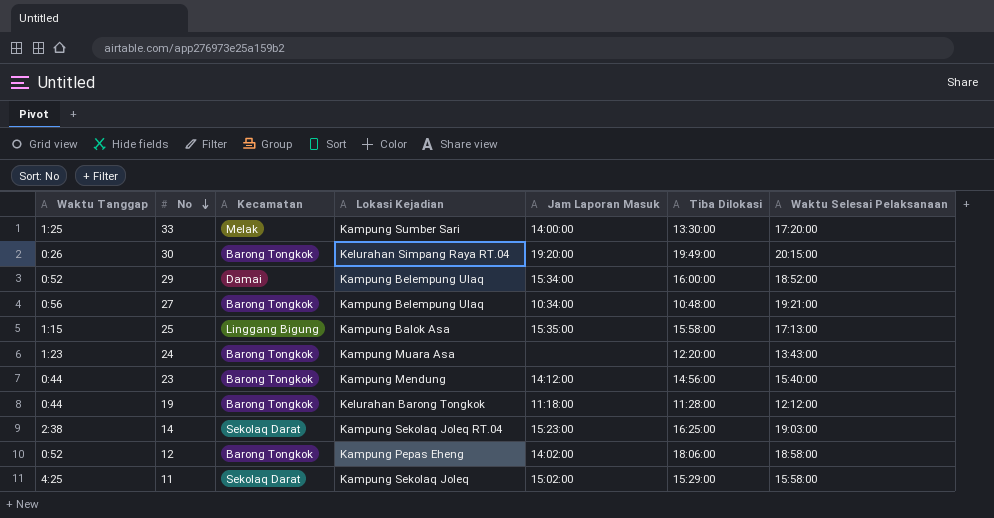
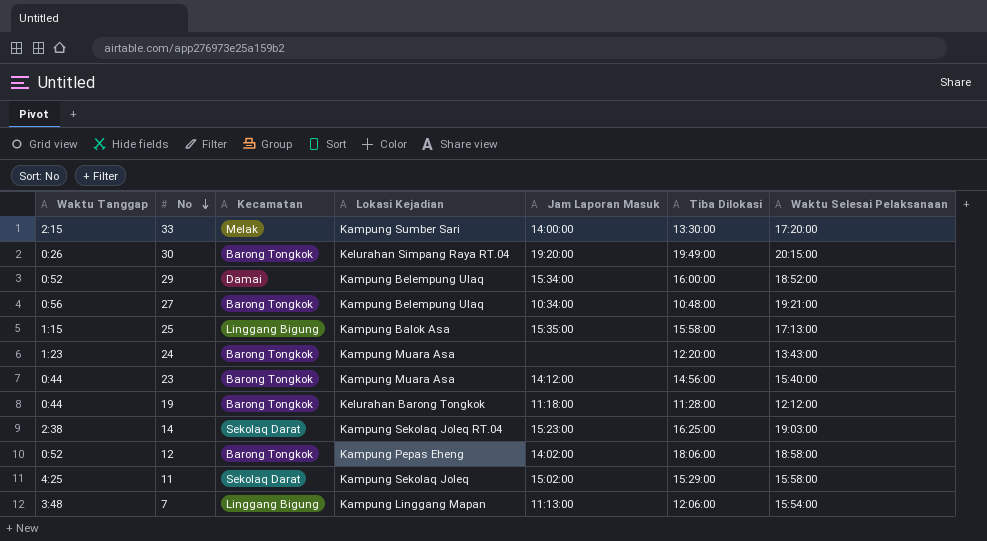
33 | Waktu Tanggap: 1:25 -> 2:15
23 | Lokasi Kejadian: Kampung Mendung -> Kampung Muara Asa
row 7: none -> 3:48 | Linggang Bigung | Kampung Linggang Mapan | 11:13:00 | 12:06:00 | 15:54:00

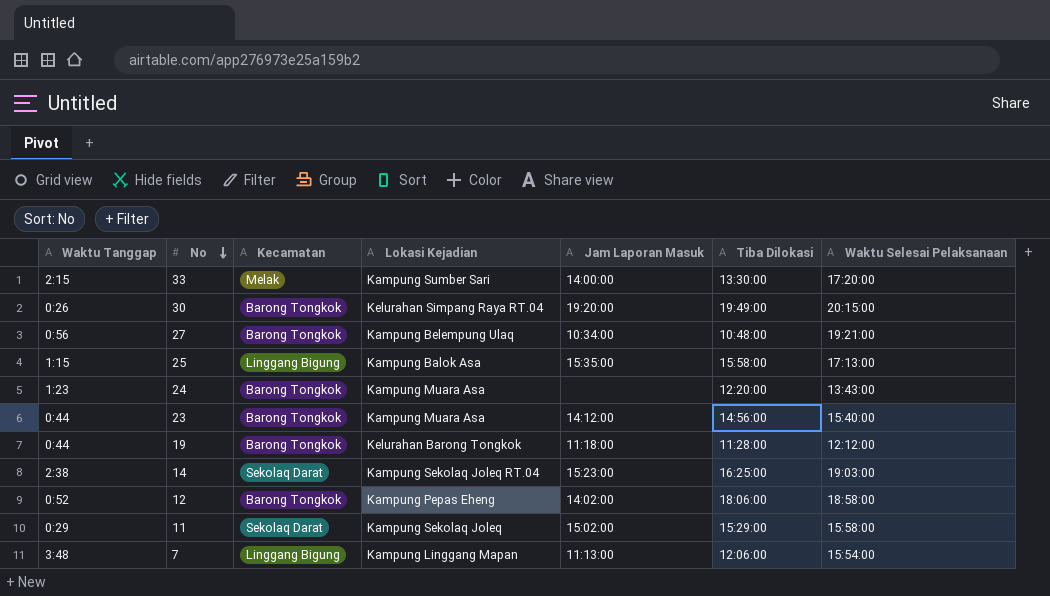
row 29: 0:52 | Damai | Kampung Belempung Ulaq | 15:34:00 | 16:00:00 | 18:52:00 -> none
11 | Waktu Tanggap: 4:25 -> 0:29

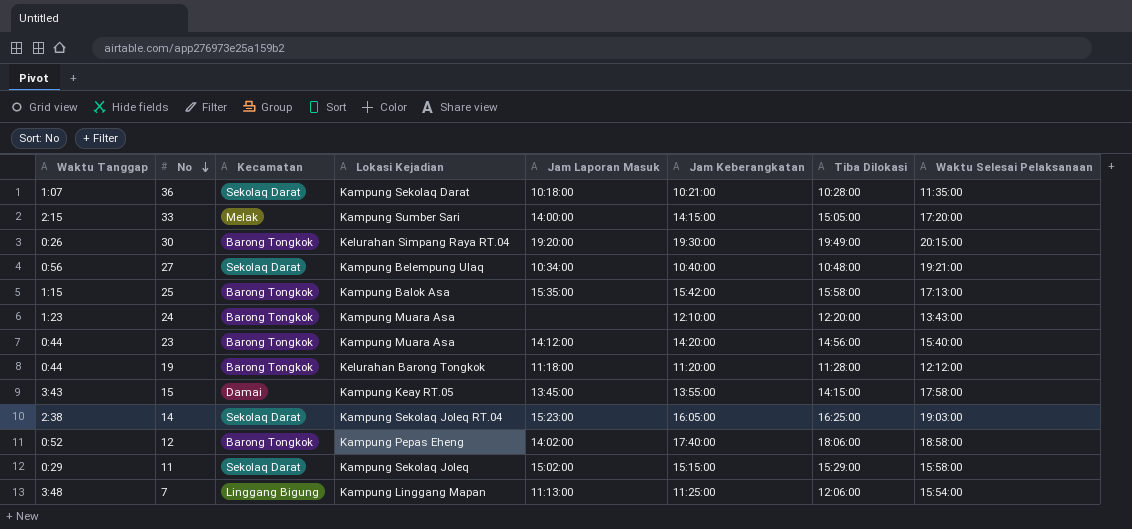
column Jam Keberangkatan | position: none -> 6
row 36: none -> 1:07 | Sekolaq Darat | Kampung Sekolaq Darat | 10:18:00 | 10:21:00 | 10:28:00 | 11:35:00
33 | Tiba Dilokasi: 13:30:00 -> 15:05:00
27 | Kecamatan: Barong Tongkok -> Sekolaq Darat
25 | Kecamatan: Linggang Bigung -> Barong Tongkok
row 15: none -> 3:43 | Damai | Kampung Keay RT.05 | 13:45:00 | 13:55:00 | 14:15:00 | 17:58:00

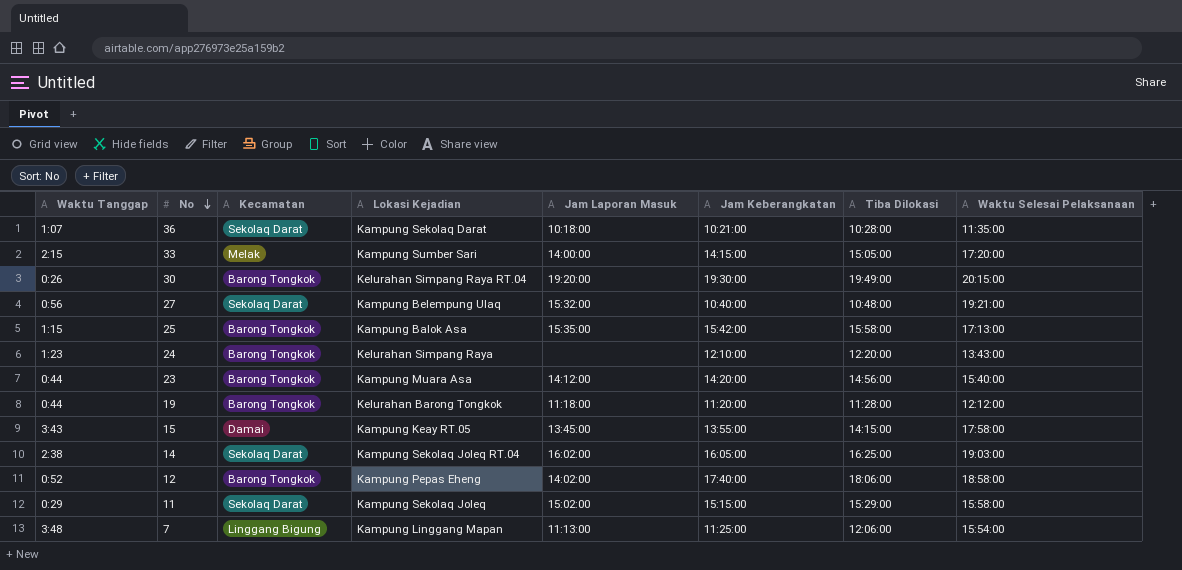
27 | Jam Laporan Masuk: 10:34:00 -> 15:32:00
24 | Lokasi Kejadian: Kampung Muara Asa -> Kelurahan Simpang Raya
14 | Jam Laporan Masuk: 15:23:00 -> 16:02:00

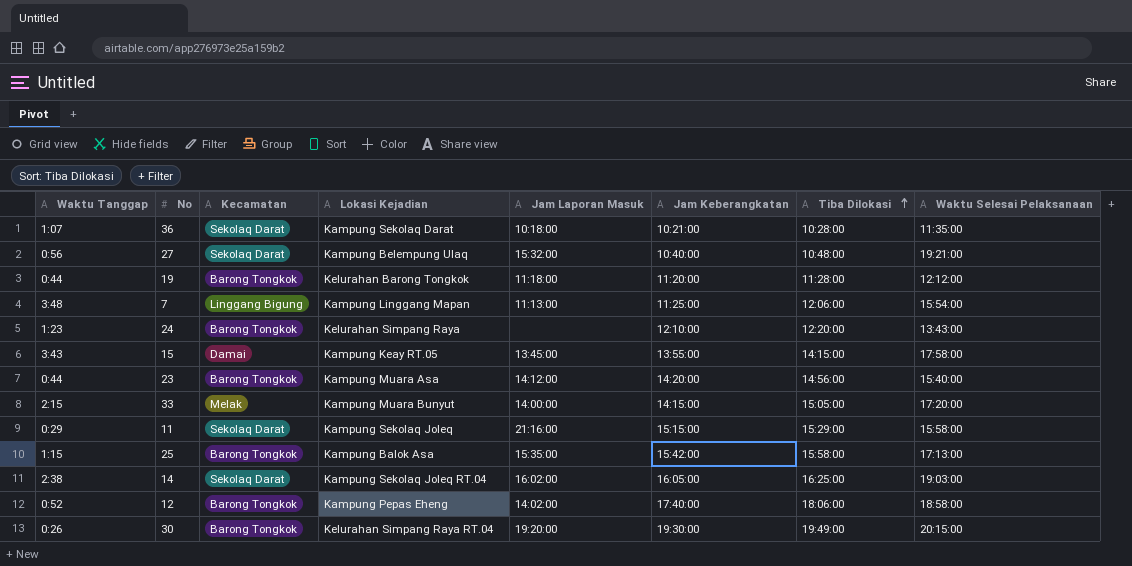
row order: No descending -> Tiba Dilokasi ascending
33 | Lokasi Kejadian: Kampung Sumber Sari -> Kampung Muara Bunyut
11 | Jam Laporan Masuk: 15:02:00 -> 21:16:00

